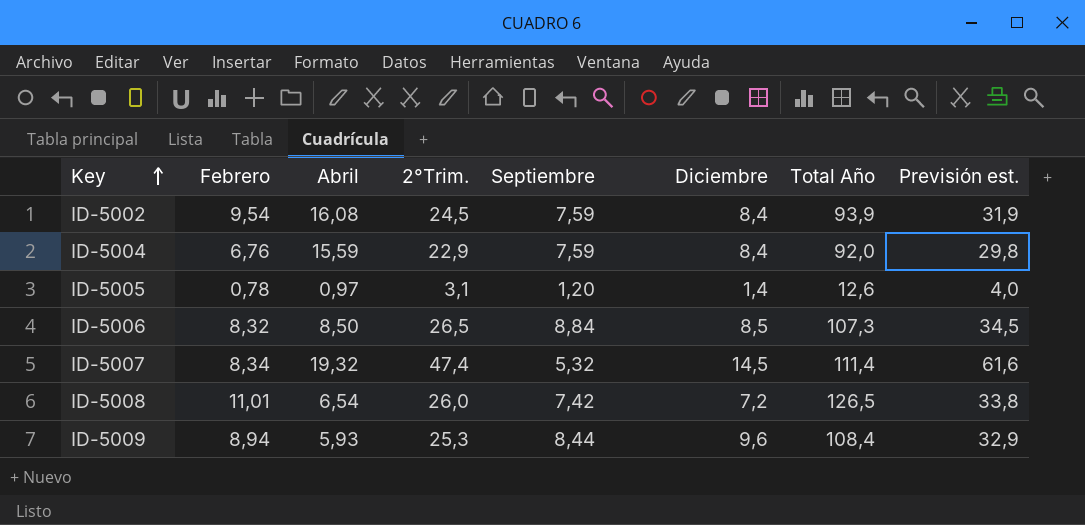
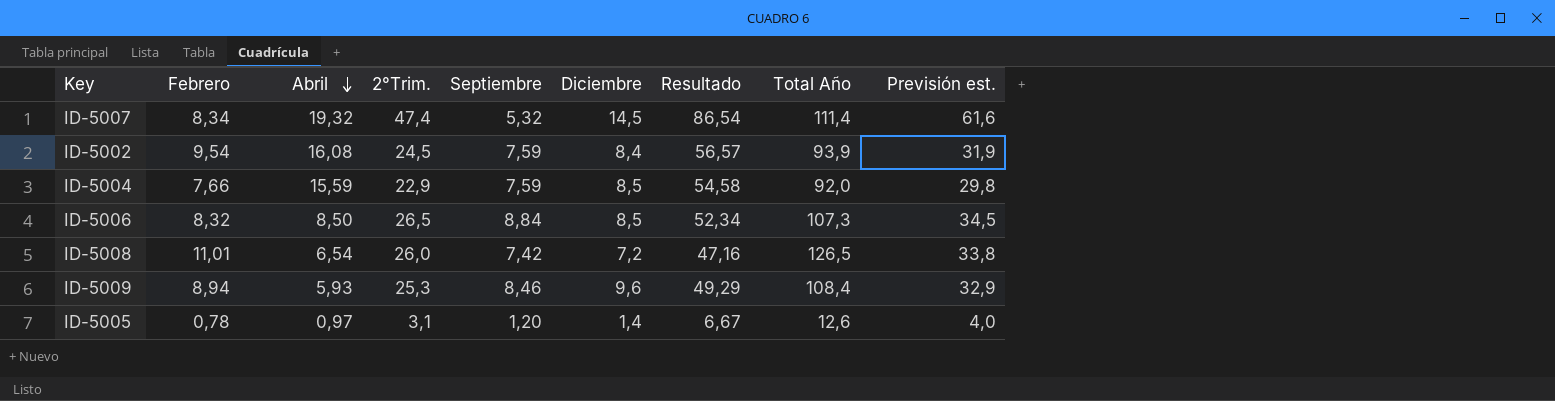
row order: Key ascending -> Abril descending
column Resultado | formula: none -> [Abril] + [2°Trim.] + [Septiembre] + [Diciembre]
ID-5004 | Febrero: 6,76 -> 7,66
ID-5004 | Diciembre: 8,4 -> 8,5
ID-5009 | Septiembre: 8,44 -> 8,46

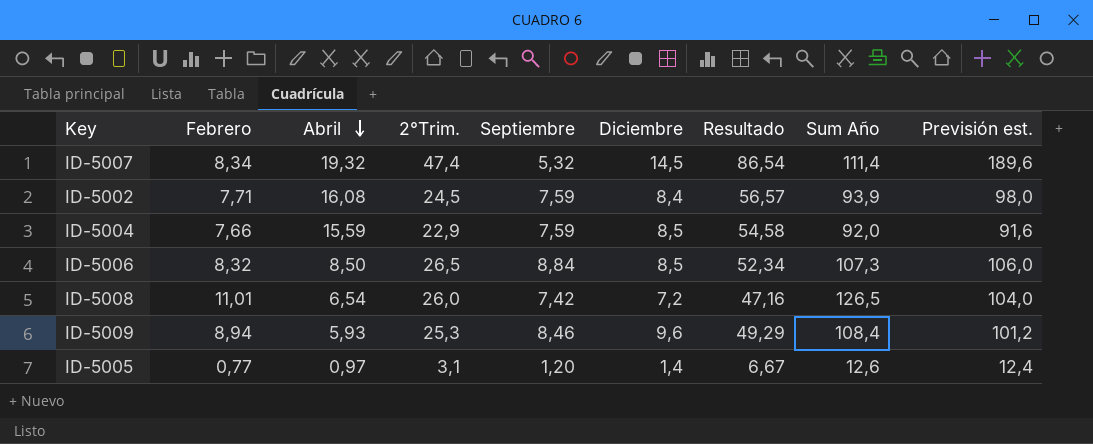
column name: Total Año -> Sum Año
column Previsión est. | formula: [2°Trim.] * 1,3 -> [2°Trim.] * 4
ID-5002 | Febrero: 9,54 -> 7,71
ID-5005 | Febrero: 0,78 -> 0,77

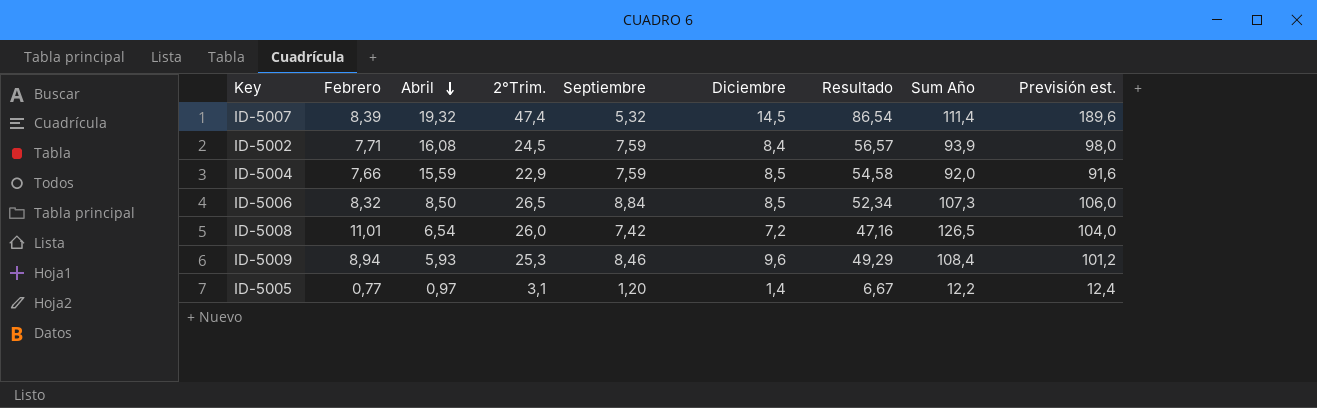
ID-5007 | Febrero: 8,34 -> 8,39
ID-5005 | Sum Año: 12,6 -> 12,2

